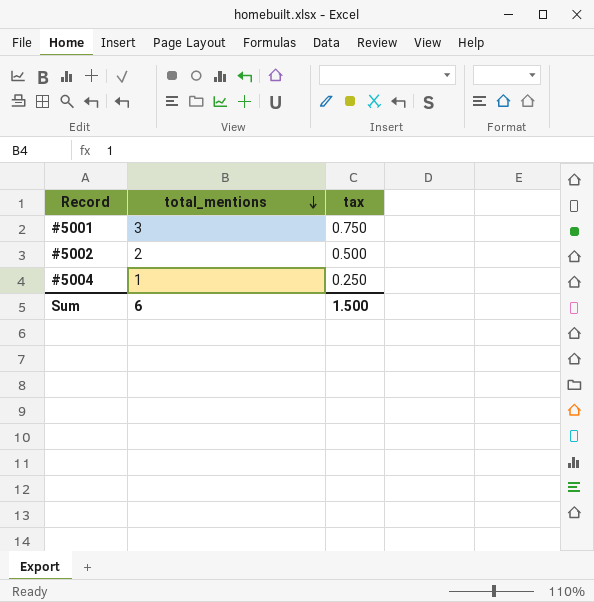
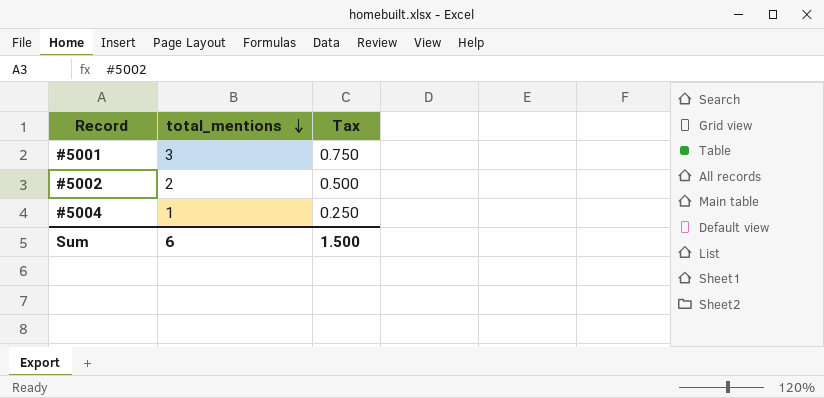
column name: tax -> Tax

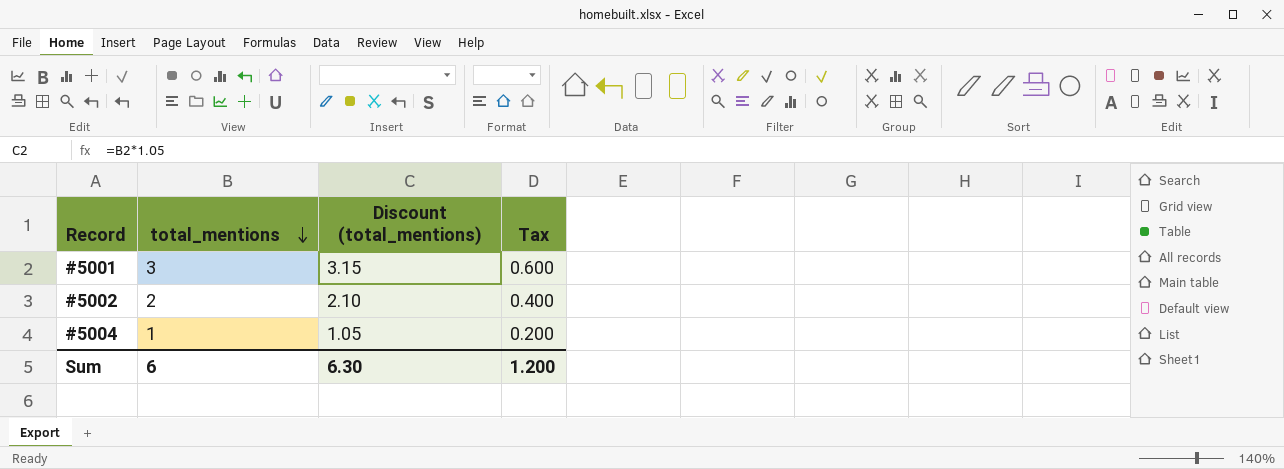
column Discount (total_mentions) | formula: none -> [total_mentions] * 1.05
column Tax | formula: [total_mentions] * 0.25 -> [total_mentions] * 0.2
Sum | Tax: 1.500 -> 1.200

